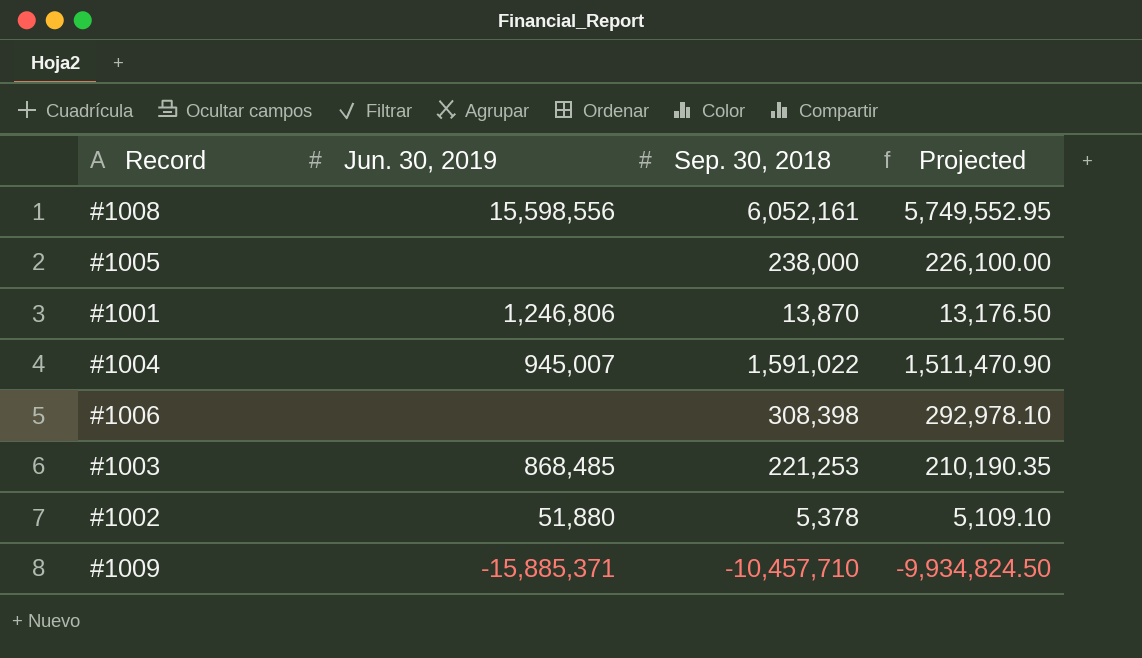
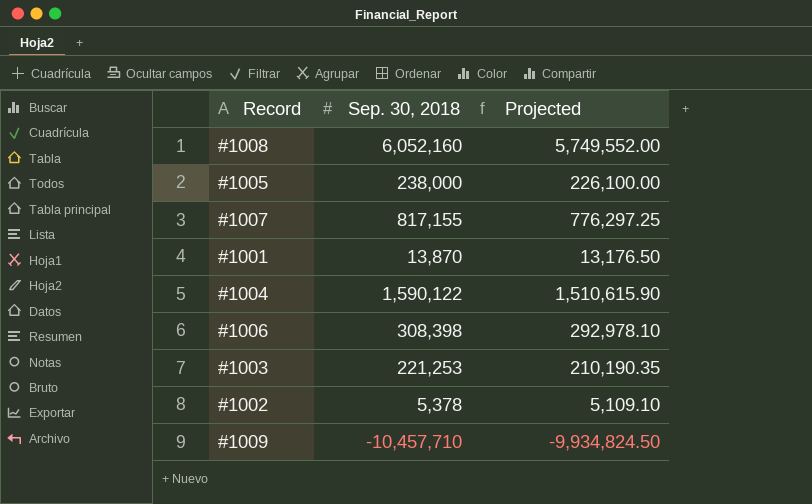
column Jun. 30, 2019 | position: 2 -> none
#1008 | Sep. 30, 2018: 6,052,161 -> 6,052,160
#1008 | Projected: 5,749,552.95 -> 5,749,552.00
row #1007: none -> 817,155 | 776,297.25
#1004 | Sep. 30, 2018: 1,591,022 -> 1,590,122
#1004 | Projected: 1,511,470.90 -> 1,510,615.90

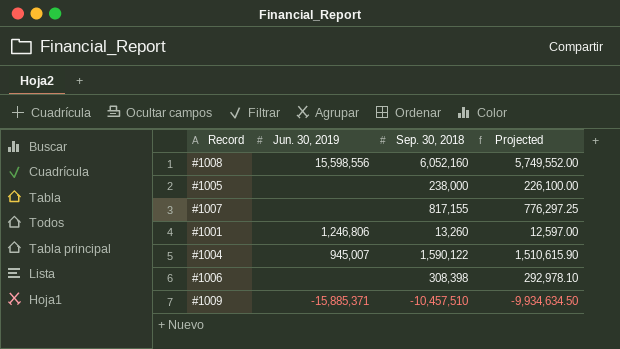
column Jun. 30, 2019 | position: none -> 2
row #1003: 221,253 | 210,190.35 -> none
row #1002: 5,378 | 5,109.10 -> none
#1001 | Sep. 30, 2018: 13,870 -> 13,260
#1001 | Projected: 13,176.50 -> 12,597.00
#1009 | Sep. 30, 2018: -10,457,710 -> -10,457,510
#1009 | Projected: -9,934,824.50 -> -9,934,634.50

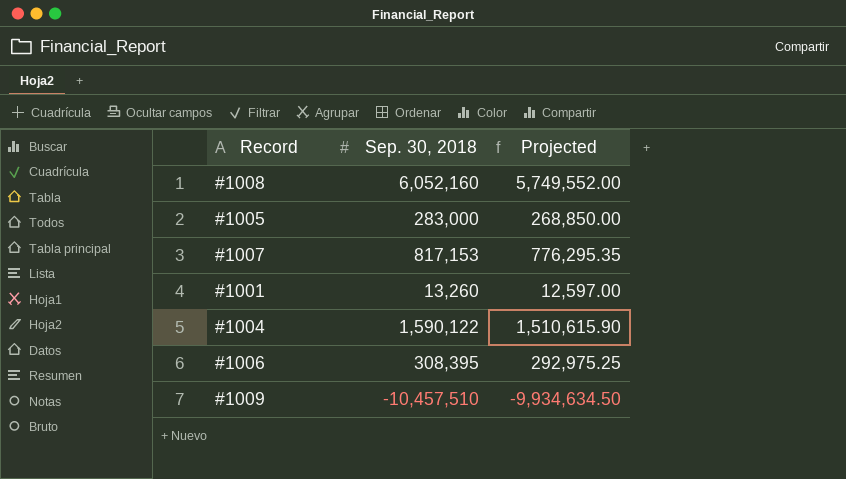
column Jun. 30, 2019 | position: 2 -> none
#1005 | Sep. 30, 2018: 238,000 -> 283,000
#1005 | Projected: 226,100.00 -> 268,850.00
#1007 | Sep. 30, 2018: 817,155 -> 817,153
#1007 | Projected: 776,297.25 -> 776,295.35
#1006 | Sep. 30, 2018: 308,398 -> 308,395
#1006 | Projected: 292,978.10 -> 292,975.25

